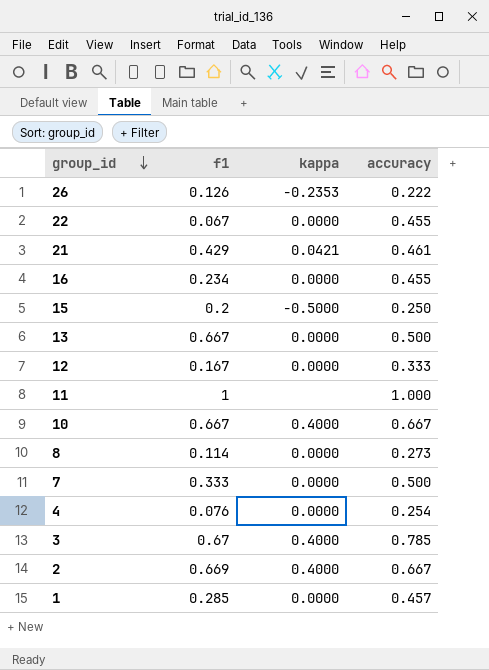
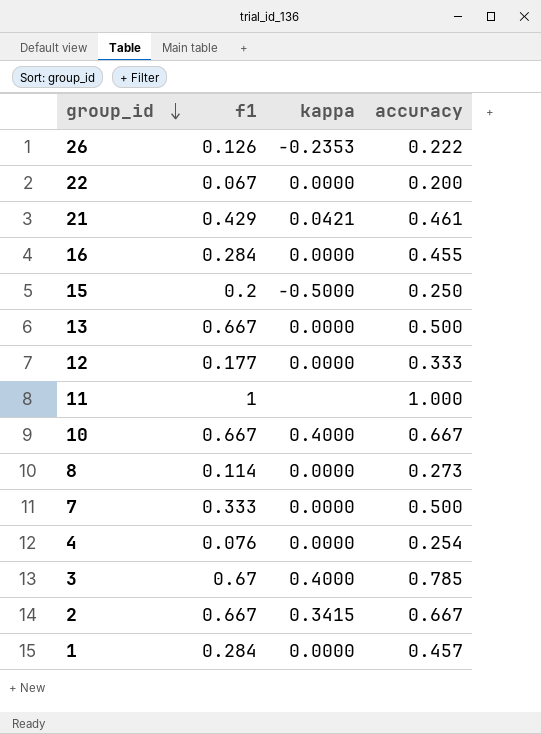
22 | accuracy: 0.455 -> 0.200
16 | f1: 0.234 -> 0.284
12 | f1: 0.167 -> 0.177
2 | f1: 0.669 -> 0.667
2 | kappa: 0.4000 -> 0.3415
1 | f1: 0.285 -> 0.284

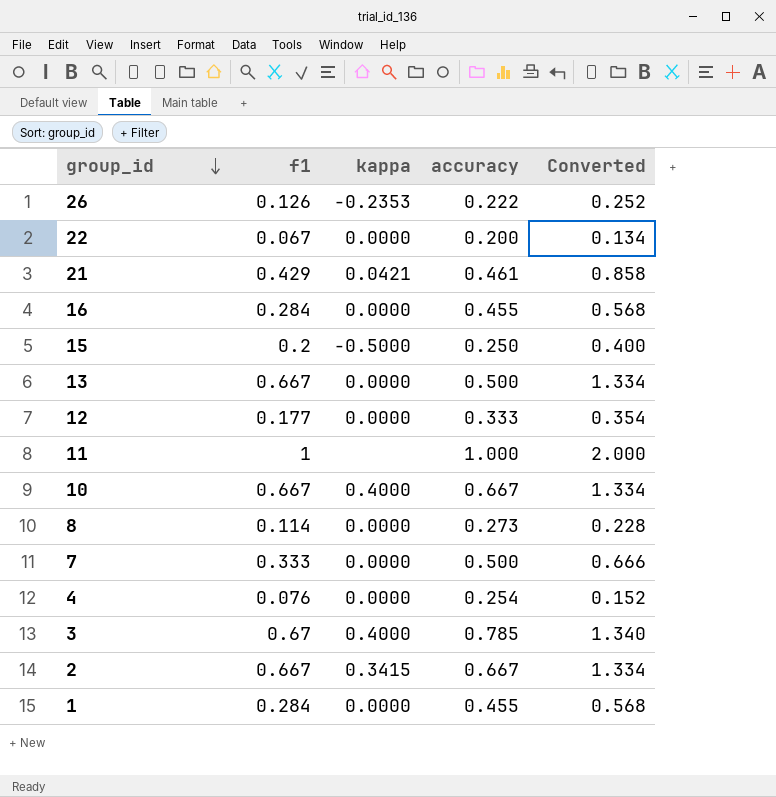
column Converted | formula: none -> [f1] * 2
1 | accuracy: 0.457 -> 0.455

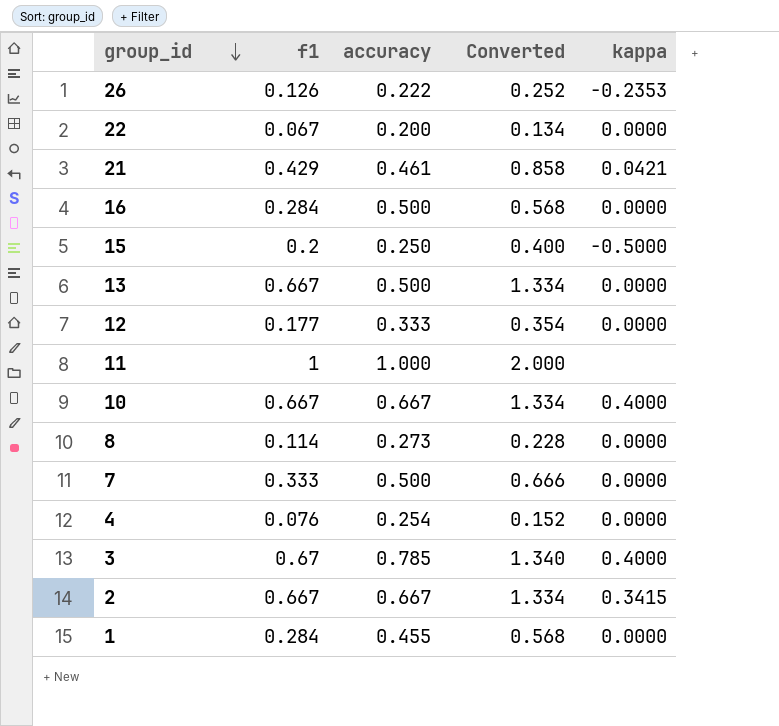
column kappa | position: 3 -> 5
16 | accuracy: 0.455 -> 0.500

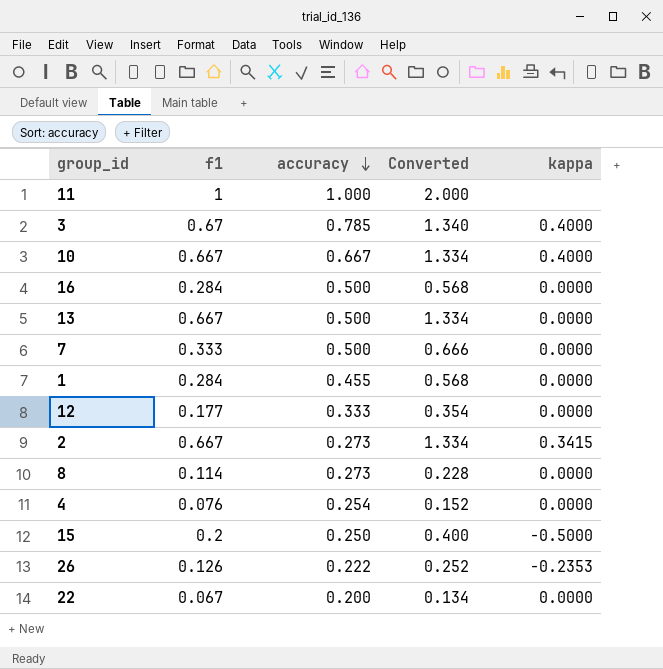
row order: group_id descending -> accuracy descending
row 21: 0.429 | 0.461 | 0.858 | 0.0421 -> none
2 | accuracy: 0.667 -> 0.273

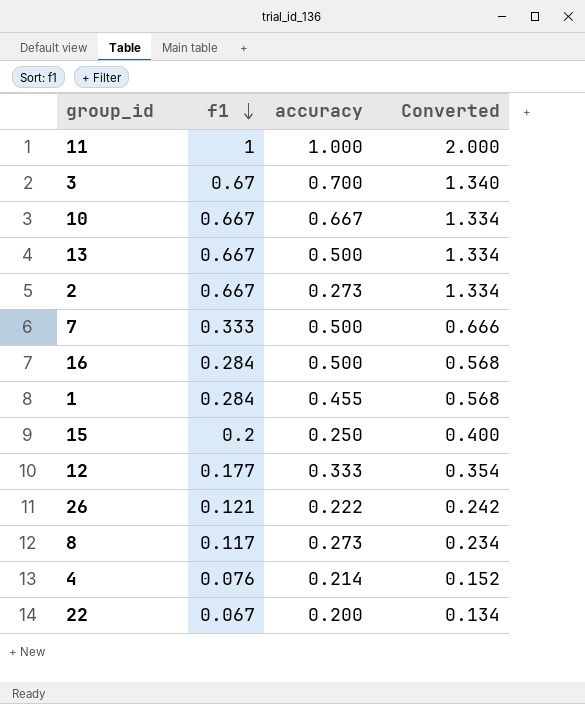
row order: accuracy descending -> f1 descending
column kappa | position: 5 -> none
3 | accuracy: 0.785 -> 0.700
26 | f1: 0.126 -> 0.121
26 | Converted: 0.252 -> 0.242
8 | f1: 0.114 -> 0.117
8 | Converted: 0.228 -> 0.234
4 | accuracy: 0.254 -> 0.214

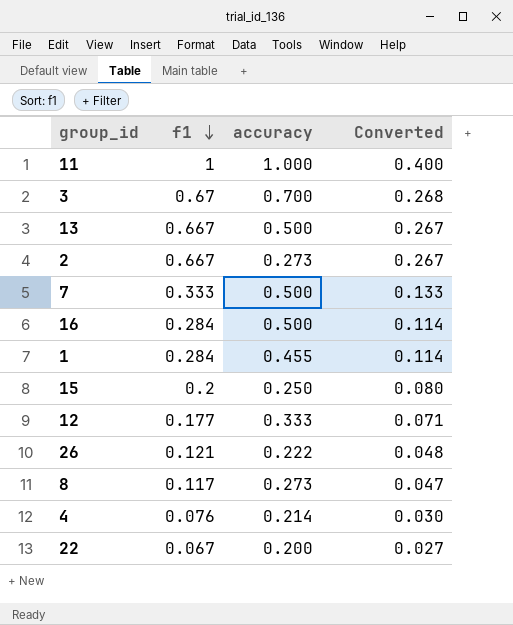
column Converted | formula: [f1] * 2 -> [f1] * 0.4
row 10: 0.667 | 0.667 | 1.334 -> none

